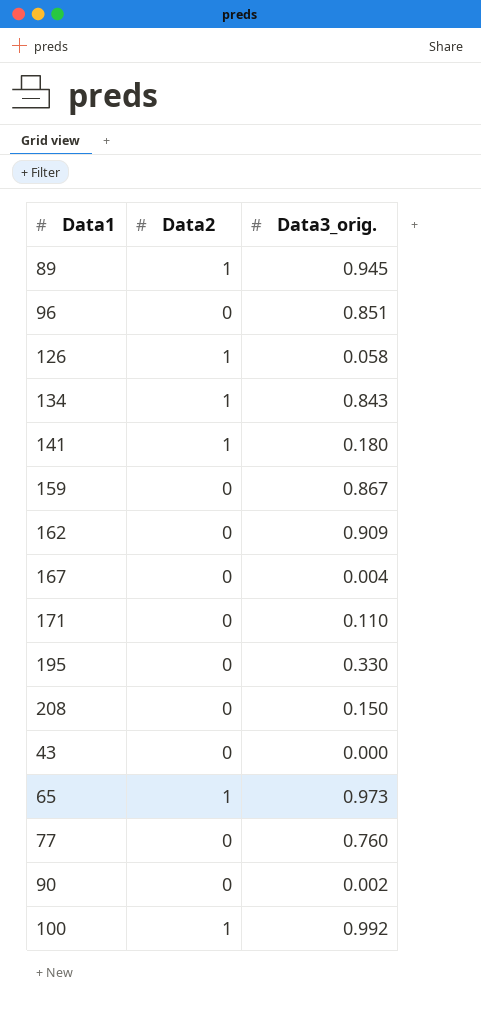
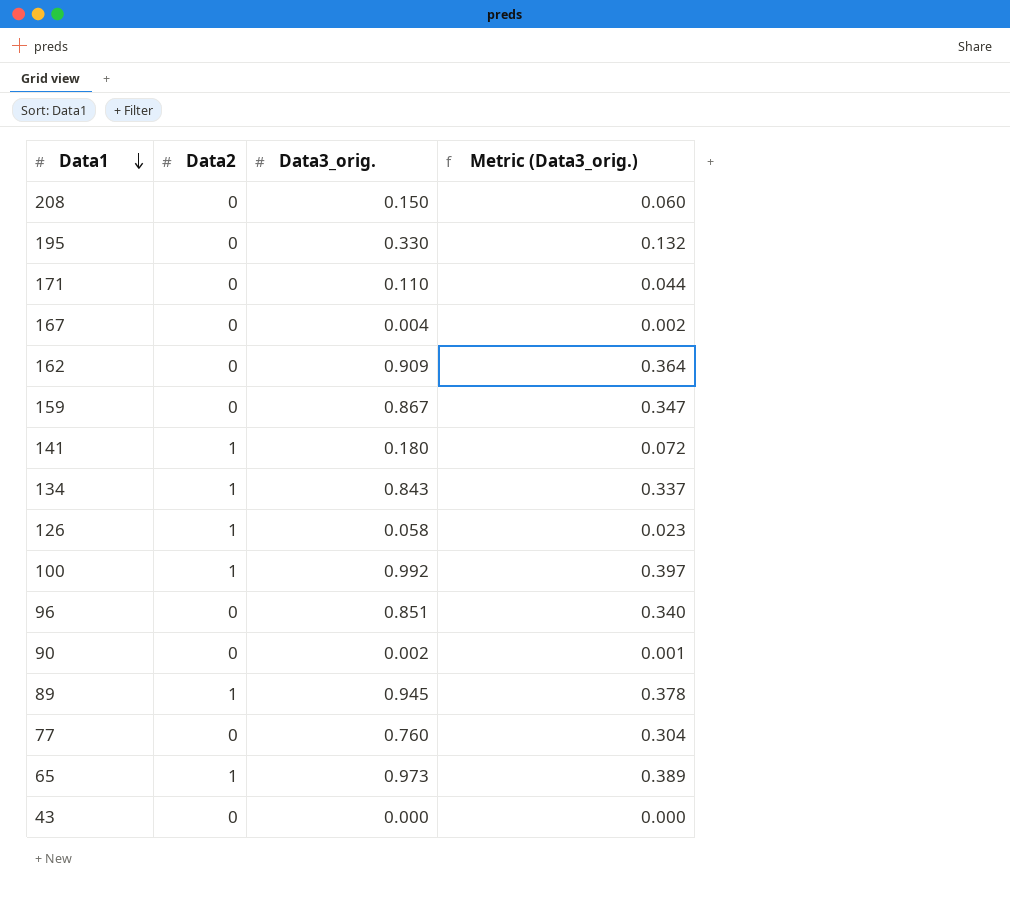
row order: none -> Data1 descending
column Metric (Data3_orig.) | formula: none -> [Data3_orig.] * 0.4

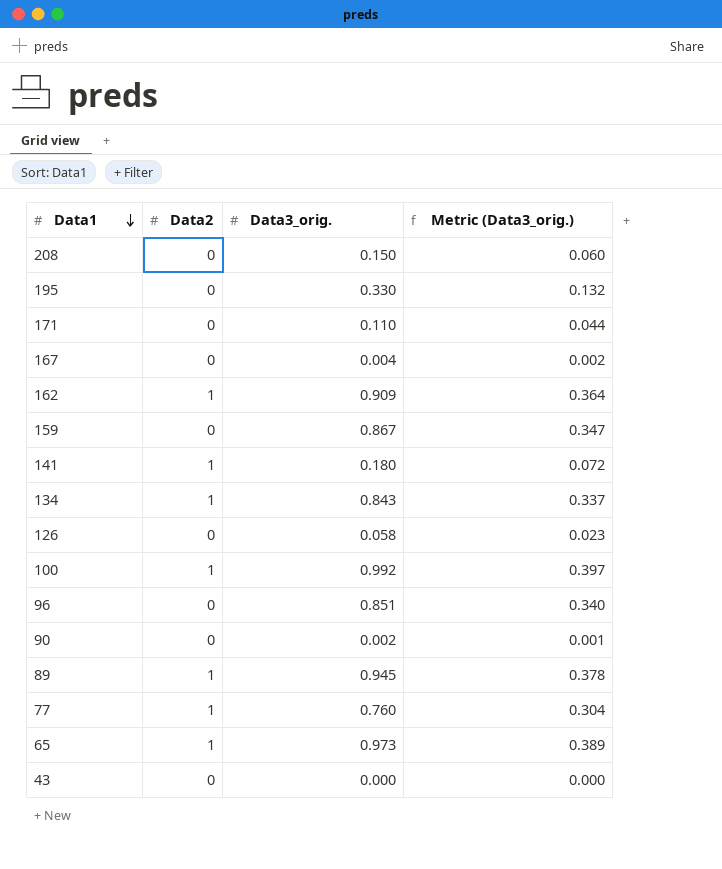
162 | Data2: 0 -> 1
126 | Data2: 1 -> 0
77 | Data2: 0 -> 1

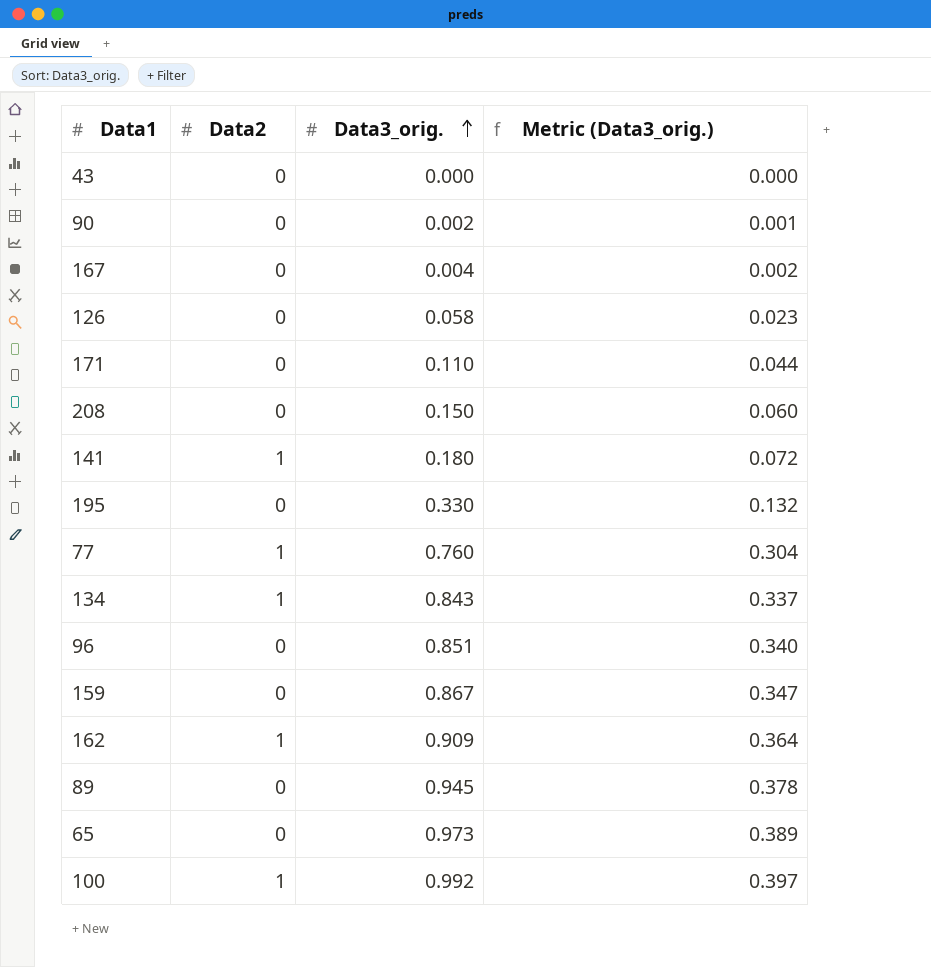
row order: Data1 descending -> Data3_orig. ascending
89 | Data2: 1 -> 0
65 | Data2: 1 -> 0

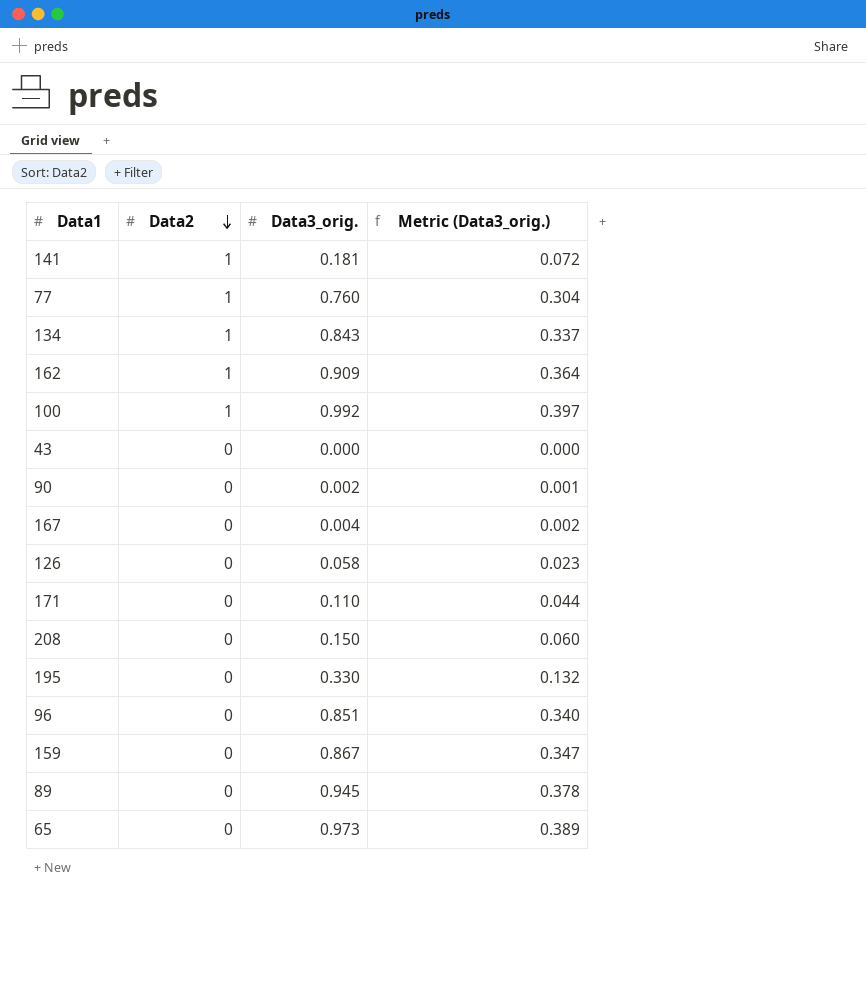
row order: Data3_orig. ascending -> Data2 descending
141 | Data3_orig.: 0.180 -> 0.181

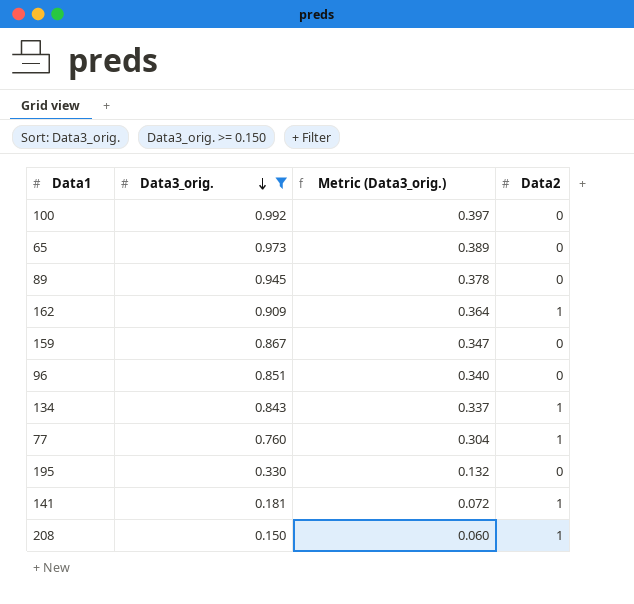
filter: none -> Data3_orig. >= 0.150
row order: Data2 descending -> Data3_orig. descending
column Data2 | position: 2 -> 4
100 | Data2: 1 -> 0
208 | Data2: 0 -> 1

